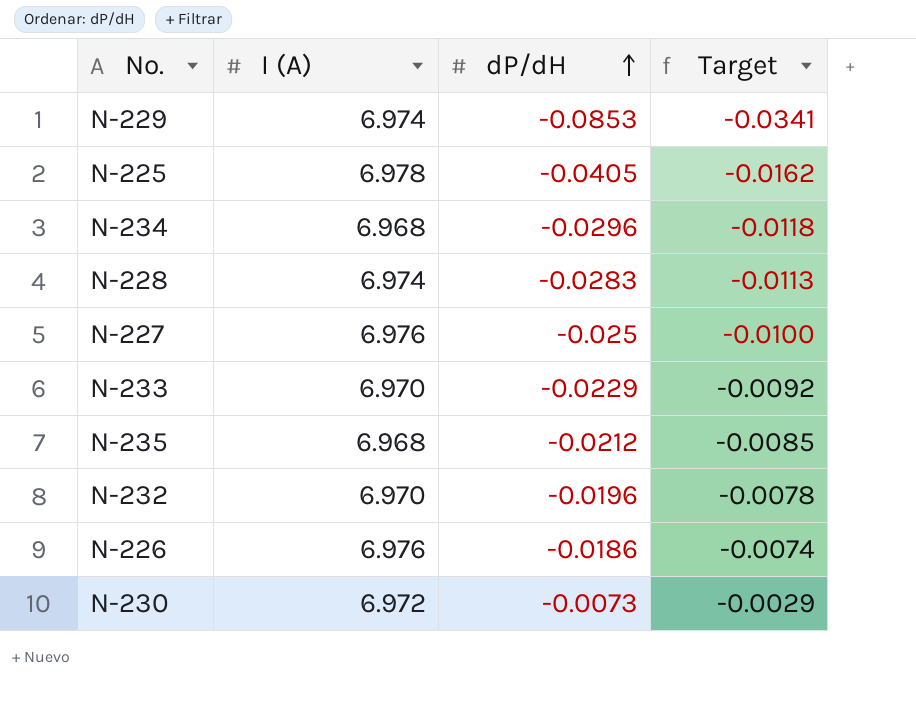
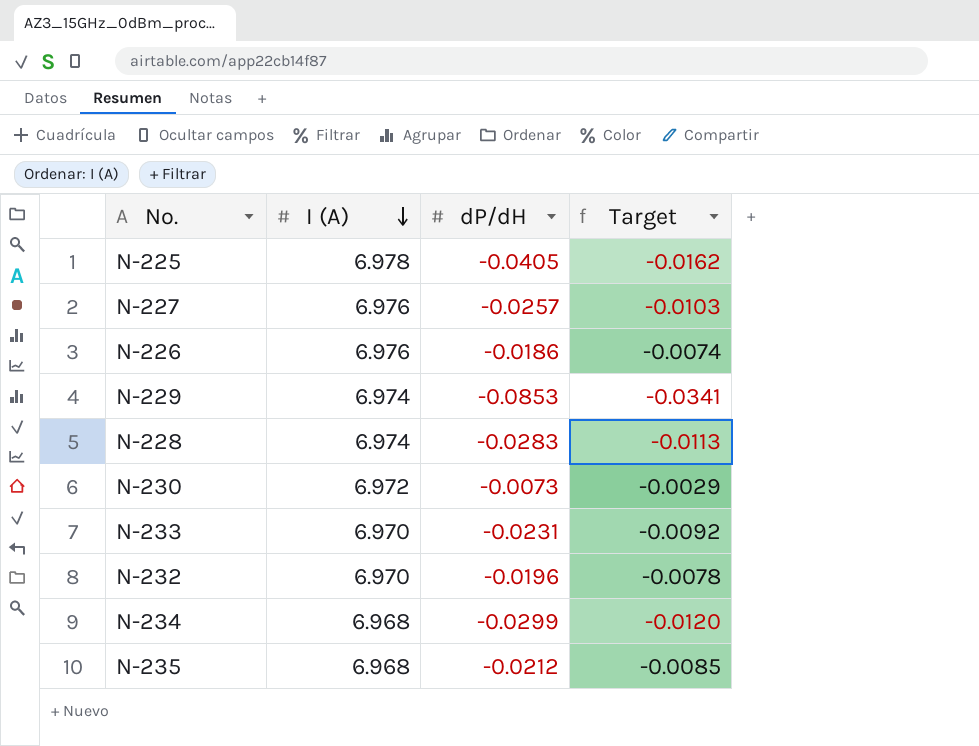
row order: dP/dH ascending -> I (A) descending
N-227 | dP/dH: -0.025 -> -0.0257
N-227 | Target: -0.0100 -> -0.0103
N-233 | dP/dH: -0.0229 -> -0.0231
N-234 | dP/dH: -0.0296 -> -0.0299
N-234 | Target: -0.0118 -> -0.0120

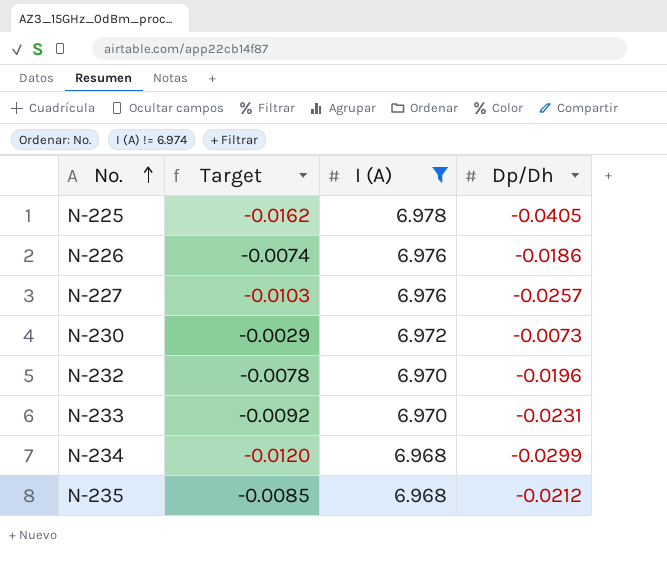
filter: none -> I (A) != 6.974
row order: I (A) descending -> No. ascending
column Target | position: 4 -> 2
column name: dP/dH -> Dp/Dh

